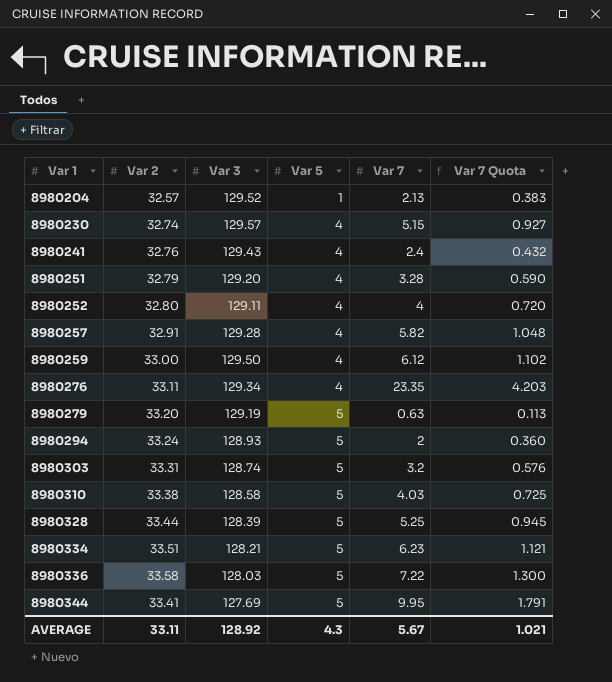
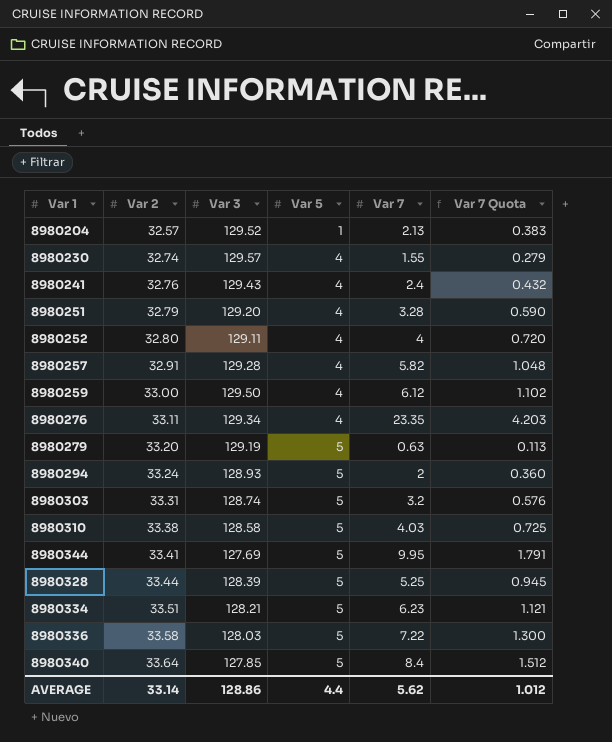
row order: Var 1 ascending -> Var 2 ascending
8980230 | Var 7: 5.15 -> 1.55
8980230 | Var 7 Quota: 0.927 -> 0.279
row 8980340: none -> 33.64 | 127.85 | 5 | 8.4 | 1.512
AVERAGE | Var 2: 33.11 -> 33.14
AVERAGE | Var 3: 128.92 -> 128.86
AVERAGE | Var 5: 4.3 -> 4.4
AVERAGE | Var 7: 5.67 -> 5.62
AVERAGE | Var 7 Quota: 1.021 -> 1.012

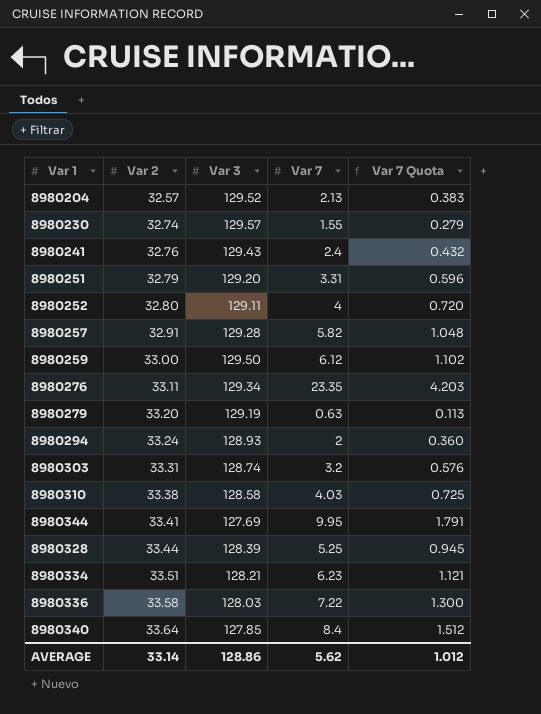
column Var 5 | position: 4 -> none
8980251 | Var 7: 3.28 -> 3.31
8980251 | Var 7 Quota: 0.590 -> 0.596

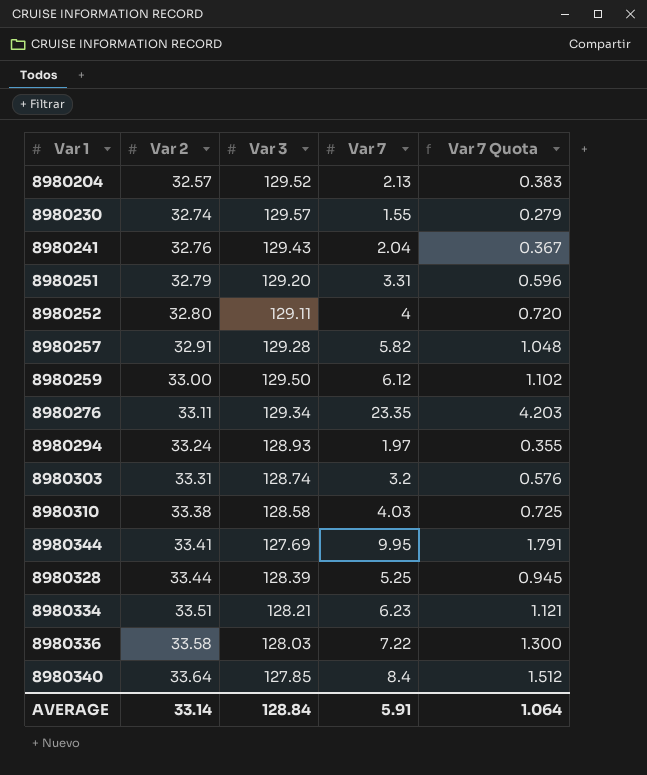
row 8980279: 33.20 | 129.19 | 0.63 | 0.113 -> none
8980241 | Var 7: 2.4 -> 2.04
8980241 | Var 7 Quota: 0.432 -> 0.367
8980294 | Var 7: 2 -> 1.97
8980294 | Var 7 Quota: 0.360 -> 0.355
AVERAGE | Var 3: 128.86 -> 128.84
AVERAGE | Var 7: 5.62 -> 5.91
AVERAGE | Var 7 Quota: 1.012 -> 1.064

